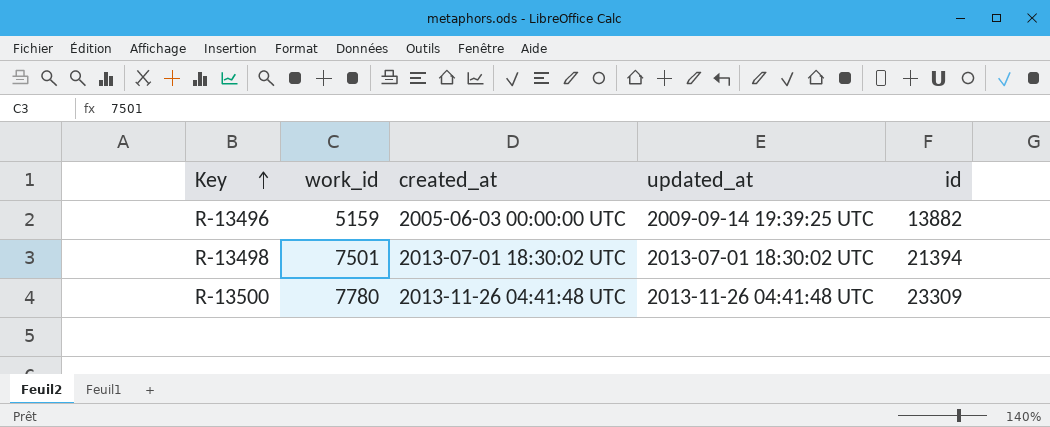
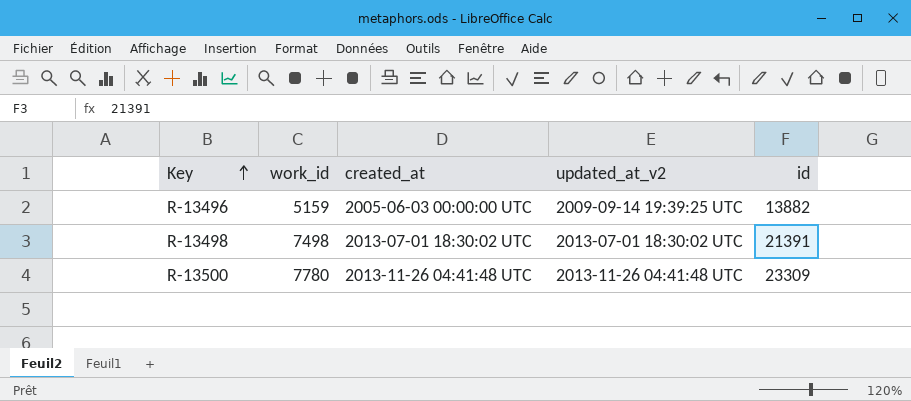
column name: updated_at -> updated_at_v2
R-13498 | work_id: 7501 -> 7498
R-13498 | id: 21394 -> 21391

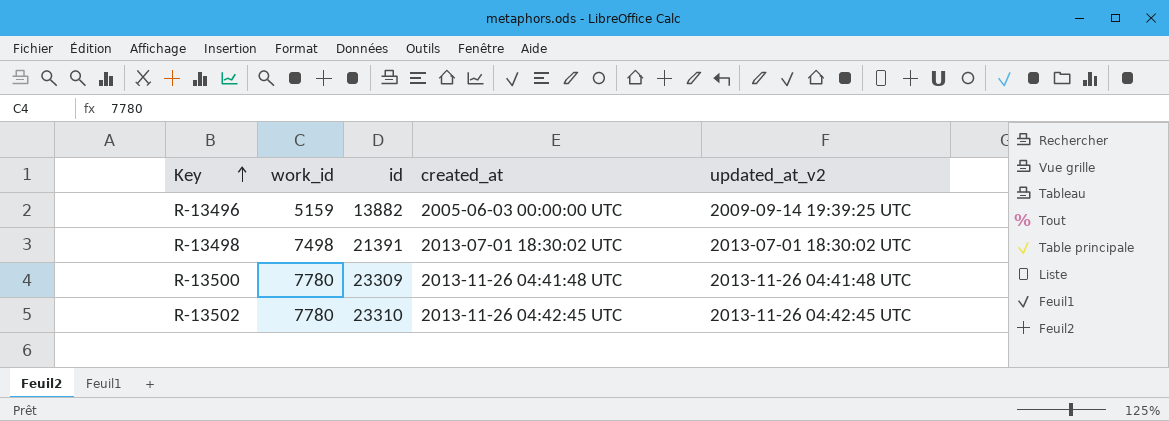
column id | position: 5 -> 3
row R-13502: none -> 7780 | 23310 | 2013-11-26 04:42:45 UTC | 2013-11-26 04:42:45 UTC

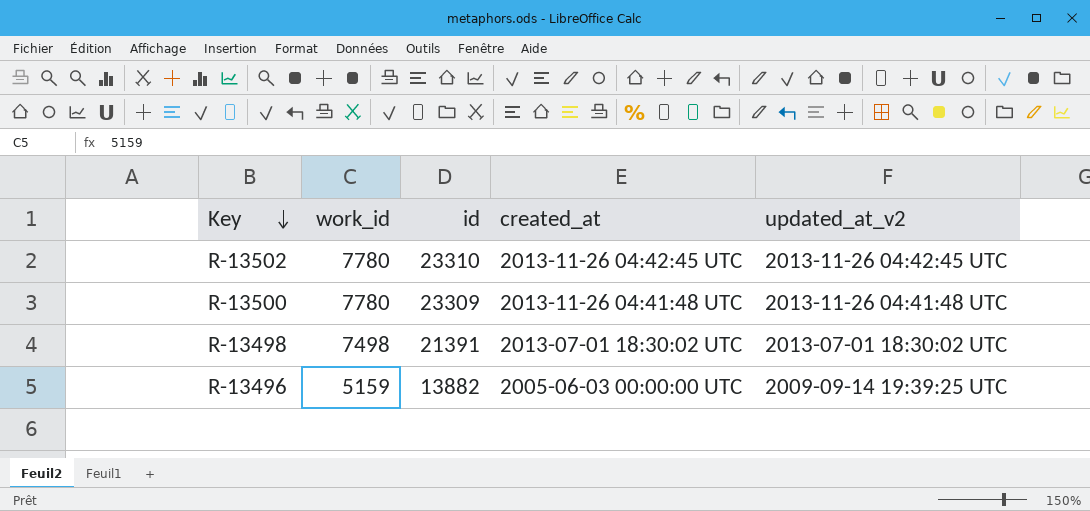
row order: Key ascending -> Key descending

